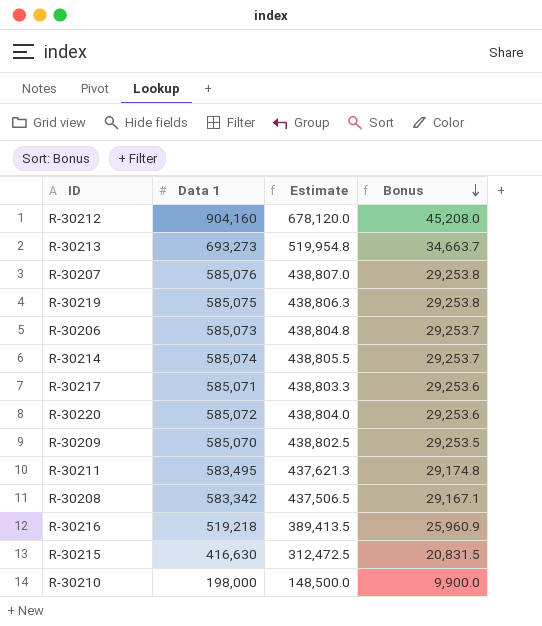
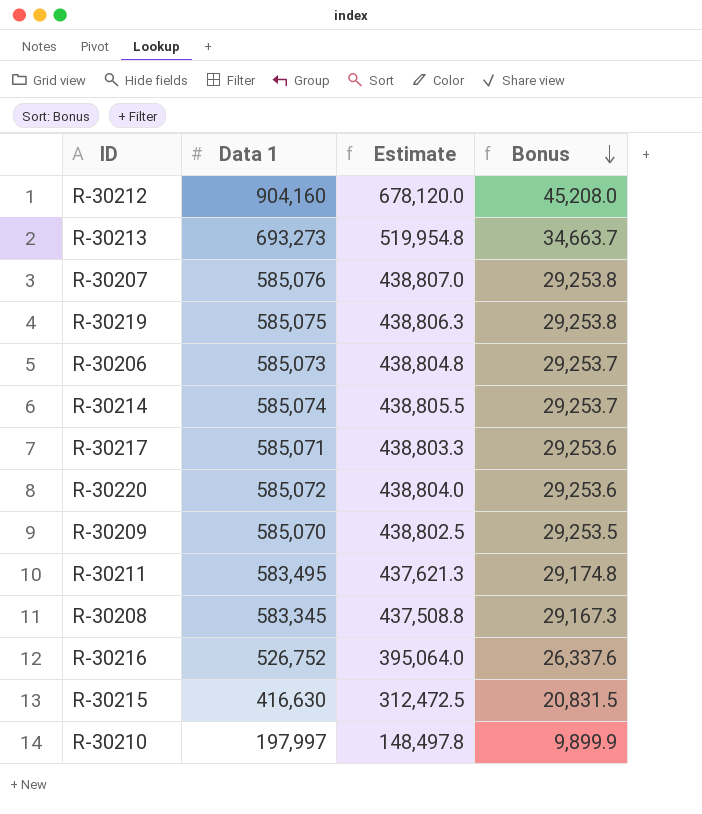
R-30208 | Data 1: 583,342 -> 583,345
R-30208 | Estimate: 437,506.5 -> 437,508.8
R-30208 | Bonus: 29,167.1 -> 29,167.3
R-30216 | Data 1: 519,218 -> 526,752
R-30216 | Estimate: 389,413.5 -> 395,064.0
R-30216 | Bonus: 25,960.9 -> 26,337.6
R-30210 | Data 1: 198,000 -> 197,997
R-30210 | Estimate: 148,500.0 -> 148,497.8
R-30210 | Bonus: 9,900.0 -> 9,899.9

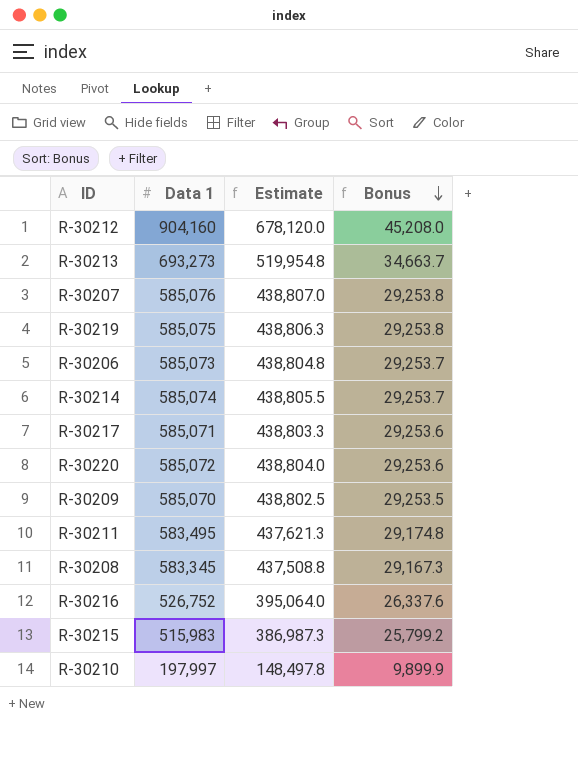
R-30215 | Data 1: 416,630 -> 515,983
R-30215 | Estimate: 312,472.5 -> 386,987.3
R-30215 | Bonus: 20,831.5 -> 25,799.2

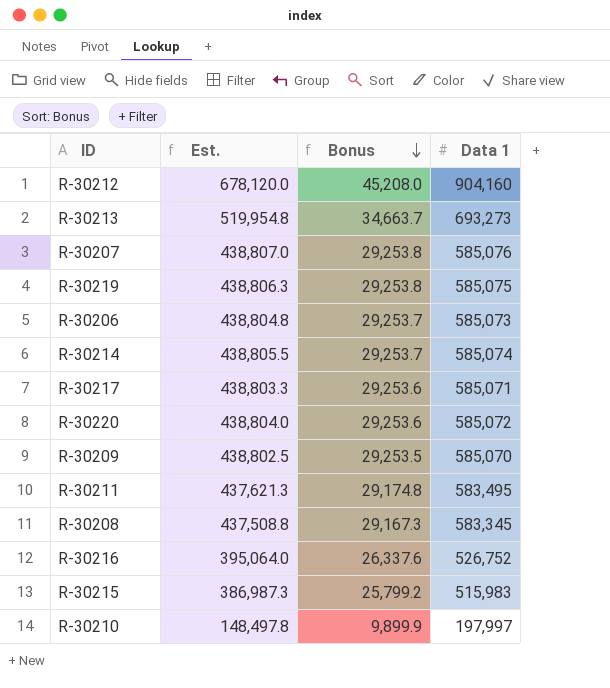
column name: Estimate -> Est.
column Data 1 | position: 2 -> 4

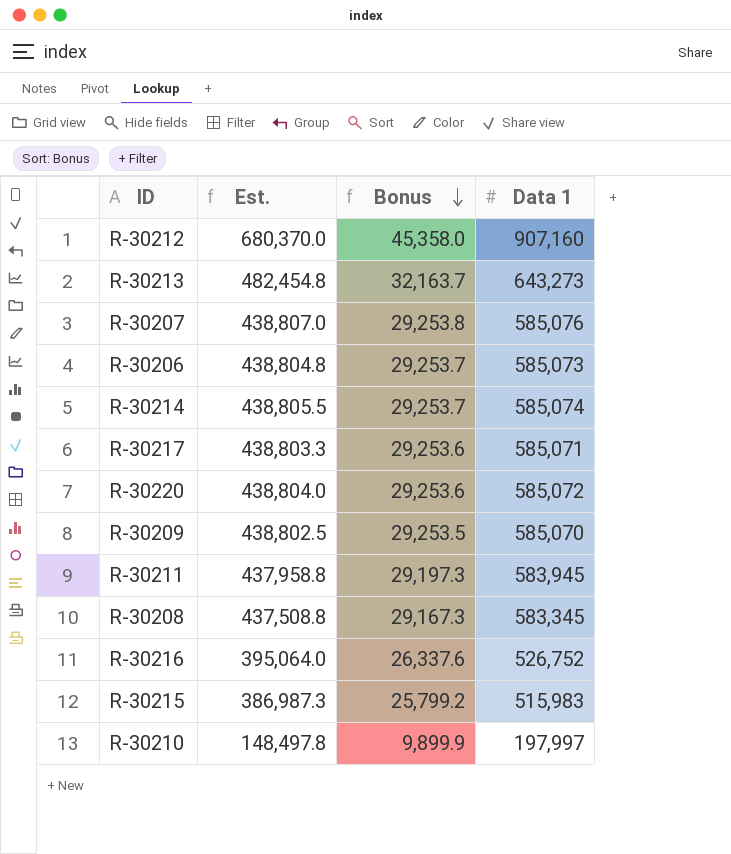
row R-30219: 438,806.3 | 29,253.8 | 585,075 -> none
R-30212 | Est.: 678,120.0 -> 680,370.0
R-30212 | Bonus: 45,208.0 -> 45,358.0
R-30212 | Data 1: 904,160 -> 907,160
R-30213 | Est.: 519,954.8 -> 482,454.8
R-30213 | Bonus: 34,663.7 -> 32,163.7
R-30213 | Data 1: 693,273 -> 643,273
R-30211 | Est.: 437,621.3 -> 437,958.8
R-30211 | Bonus: 29,174.8 -> 29,197.3
R-30211 | Data 1: 583,495 -> 583,945

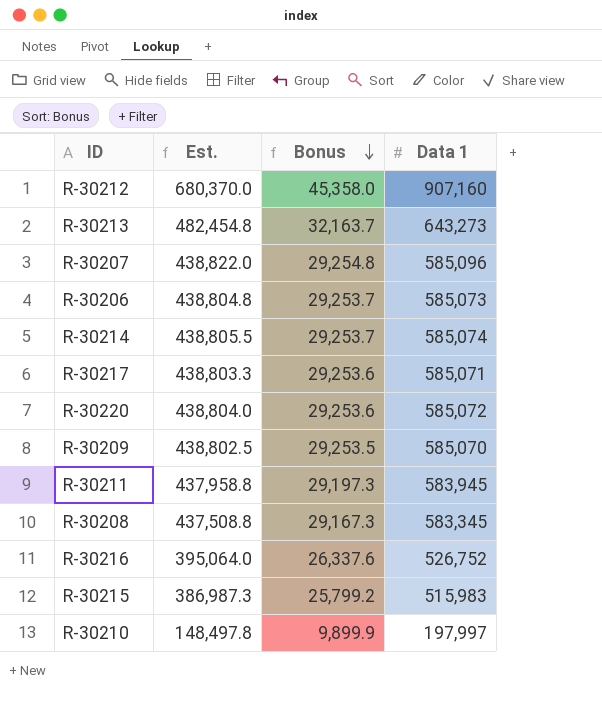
R-30207 | Est.: 438,807.0 -> 438,822.0
R-30207 | Bonus: 29,253.8 -> 29,254.8
R-30207 | Data 1: 585,076 -> 585,096

